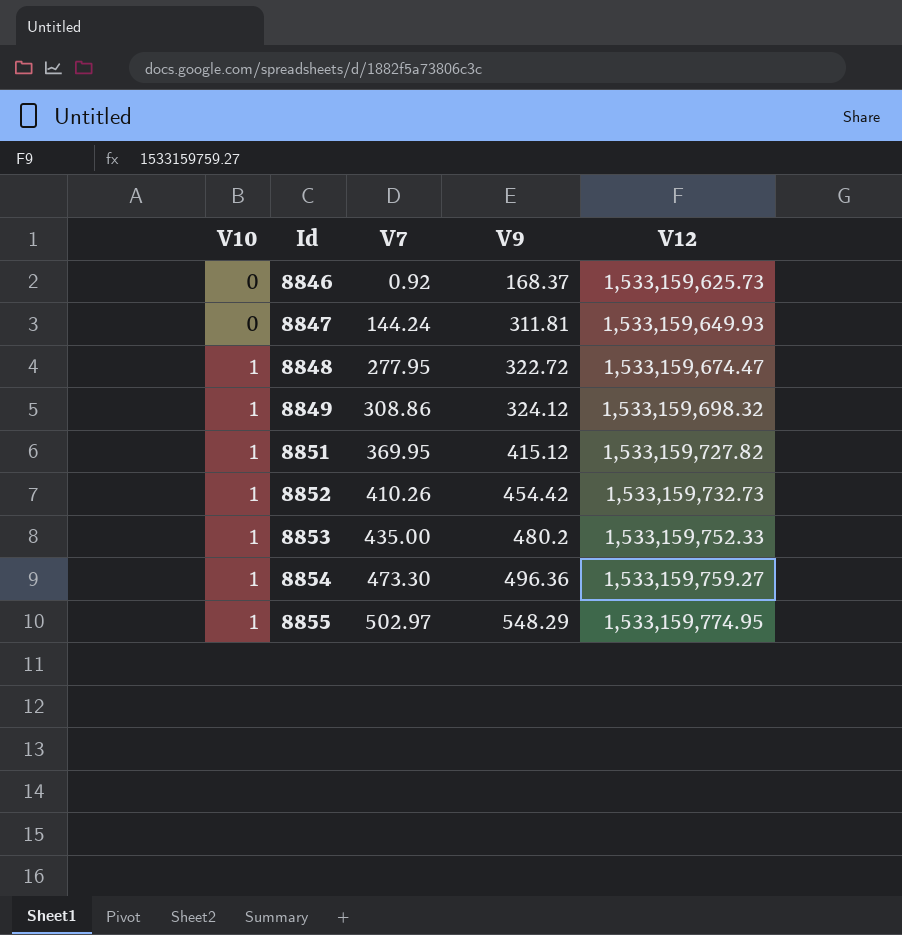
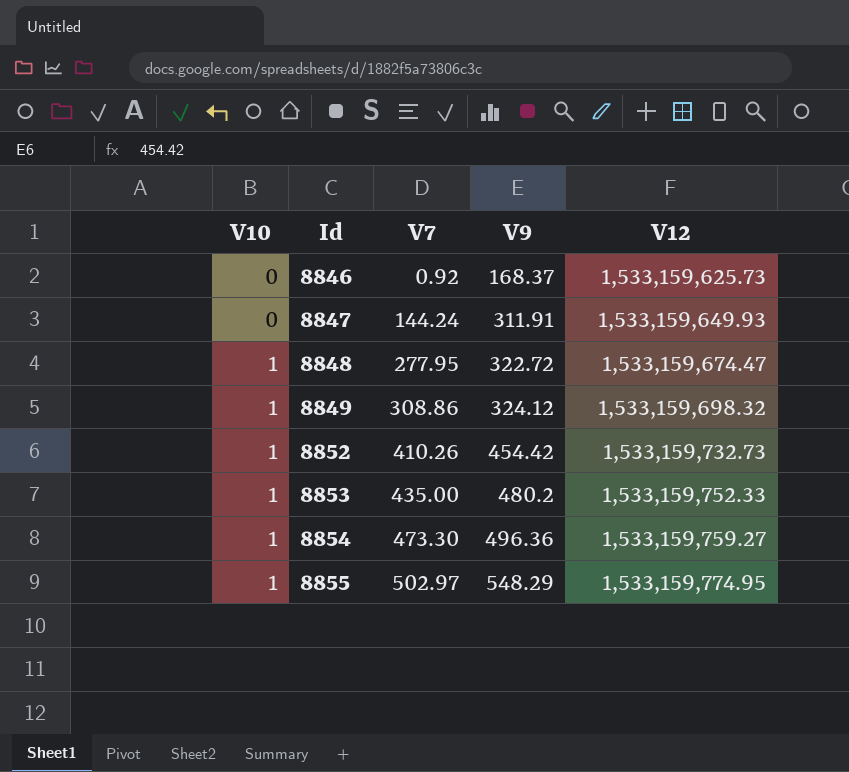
row 8851: 1 | 369.95 | 415.12 | 1,533,159,727.82 -> none
8847 | V9: 311.81 -> 311.91

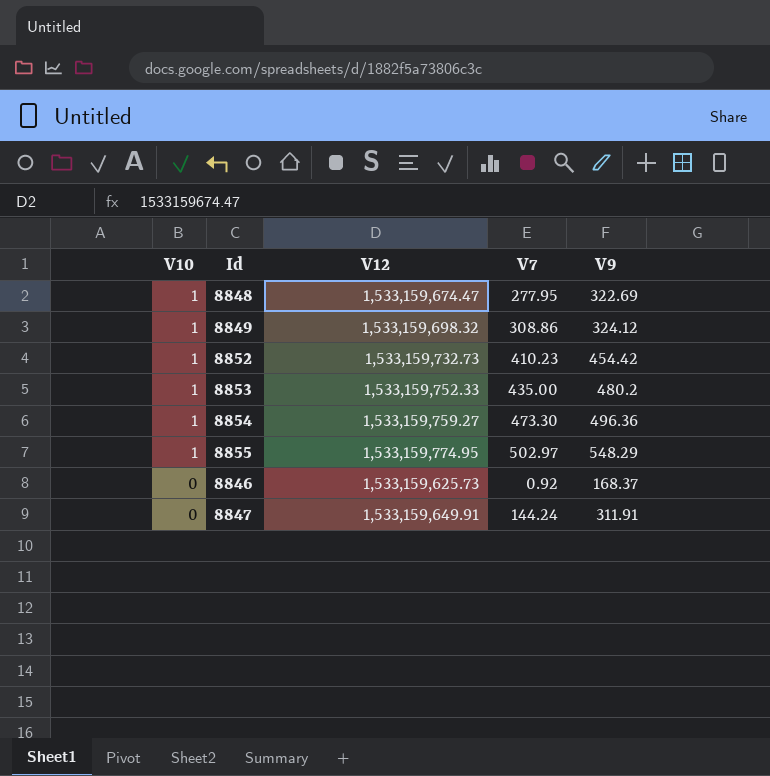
row order: V10 ascending -> V10 descending
column V12 | position: 5 -> 3
8848 | V9: 322.72 -> 322.69
8852 | V7: 410.26 -> 410.23
8847 | V12: 1,533,159,649.93 -> 1,533,159,649.91

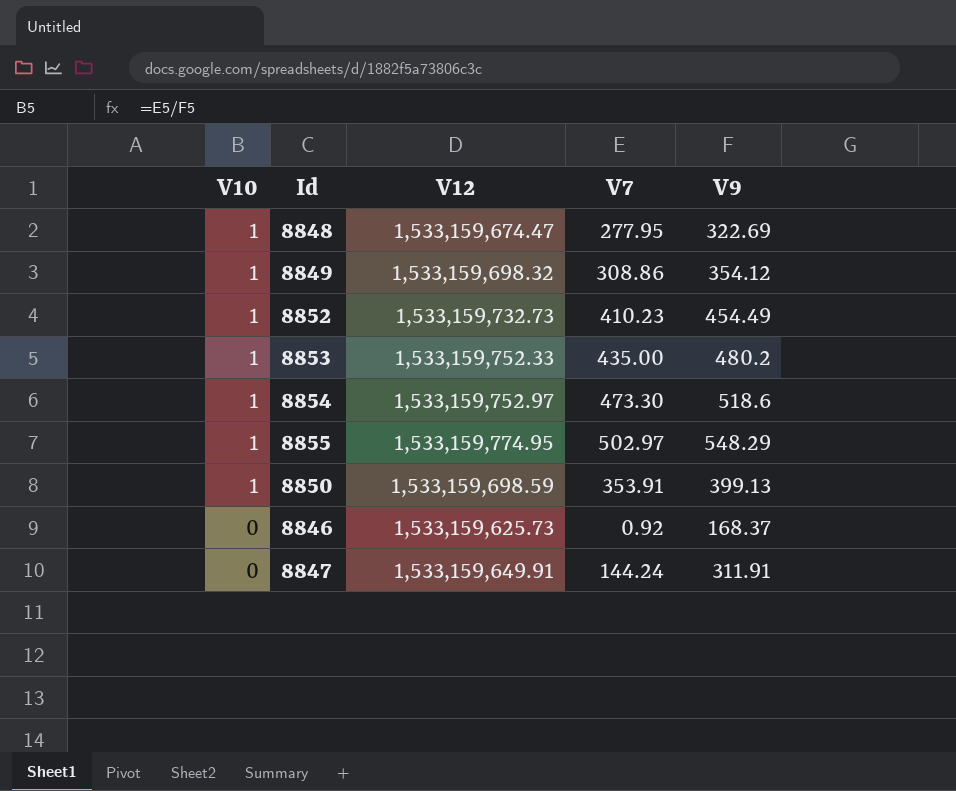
8849 | V9: 324.12 -> 354.12
8852 | V9: 454.42 -> 454.49
8854 | V12: 1,533,159,759.27 -> 1,533,159,752.97
8854 | V9: 496.36 -> 518.6
row 8850: none -> 1 | 1,533,159,698.59 | 353.91 | 399.13

